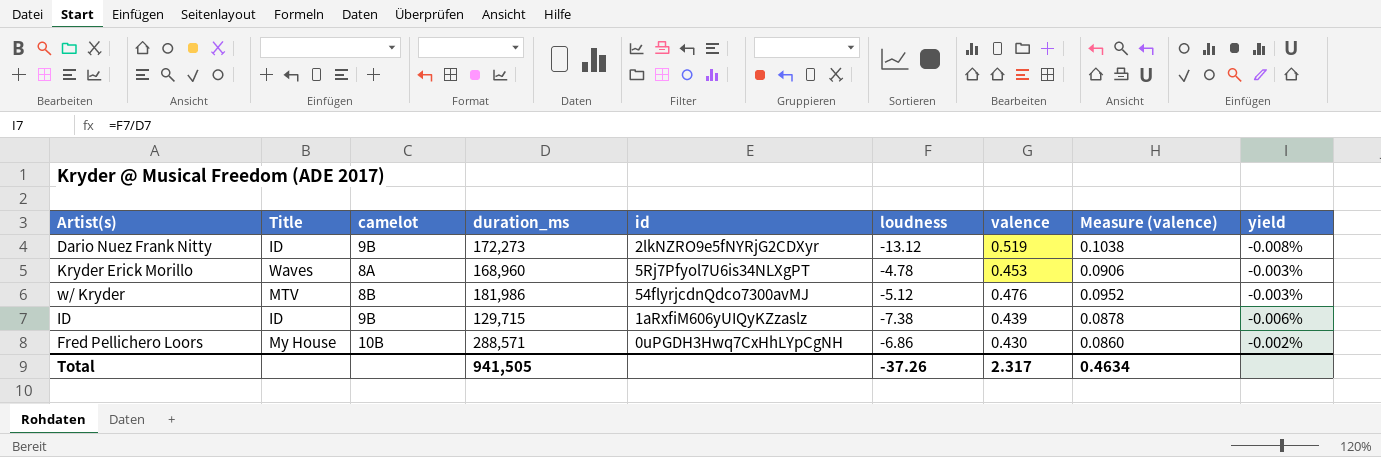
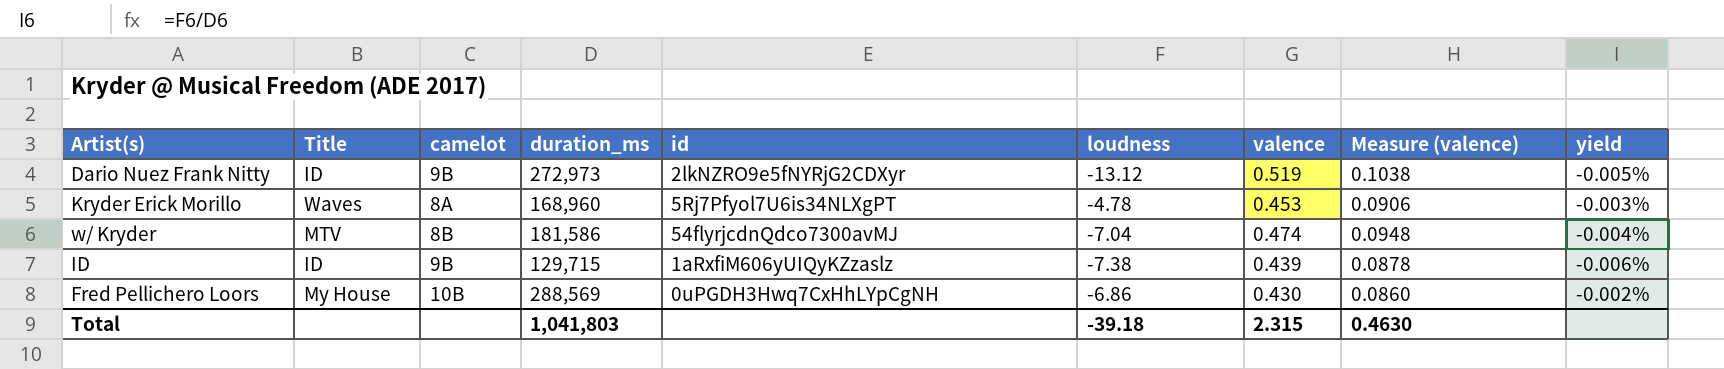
Dario Nuez Frank Nitty | duration_ms: 172,273 -> 272,973
Dario Nuez Frank Nitty | yield: -0.008% -> -0.005%
w/ Kryder | duration_ms: 181,986 -> 181,586
w/ Kryder | loudness: -5.12 -> -7.04
w/ Kryder | valence: 0.476 -> 0.474
w/ Kryder | Measure (valence): 0.0952 -> 0.0948
w/ Kryder | yield: -0.003% -> -0.004%
Fred Pellichero Loors | duration_ms: 288,571 -> 288,569
Total | duration_ms: 941,505 -> 1,041,803
Total | loudness: -37.26 -> -39.18
Total | valence: 2.317 -> 2.315
Total | Measure (valence): 0.4634 -> 0.4630

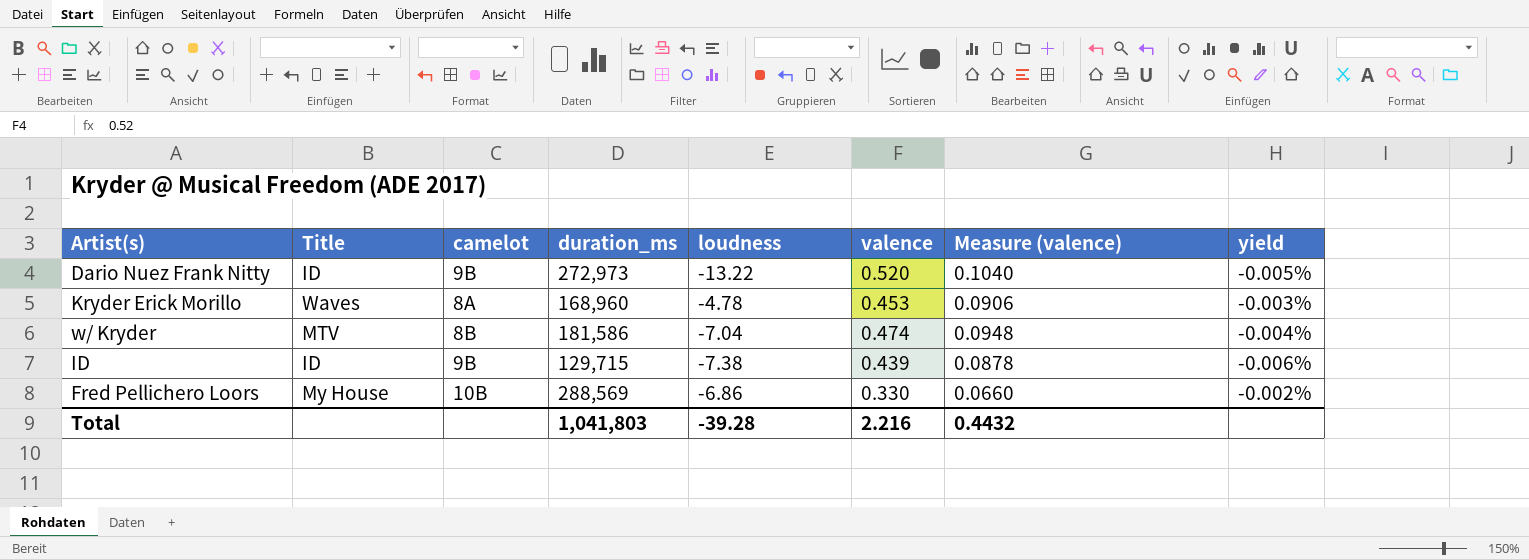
column id | position: 5 -> none
Dario Nuez Frank Nitty | loudness: -13.12 -> -13.22
Dario Nuez Frank Nitty | valence: 0.519 -> 0.520
Dario Nuez Frank Nitty | Measure (valence): 0.1038 -> 0.1040
Fred Pellichero Loors | valence: 0.430 -> 0.330
Fred Pellichero Loors | Measure (valence): 0.0860 -> 0.0660
Total | loudness: -39.18 -> -39.28
Total | valence: 2.315 -> 2.216
Total | Measure (valence): 0.4630 -> 0.4432

